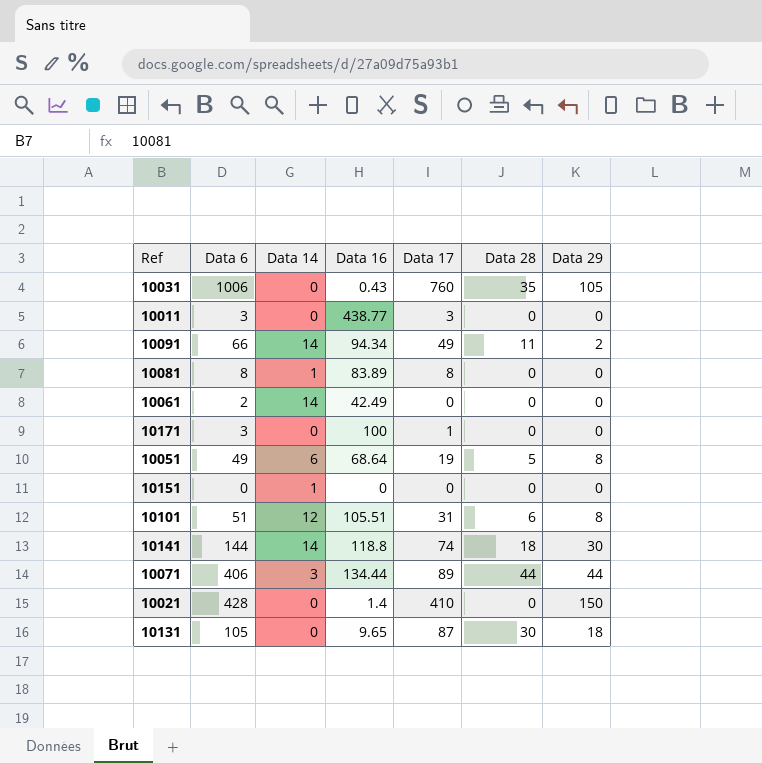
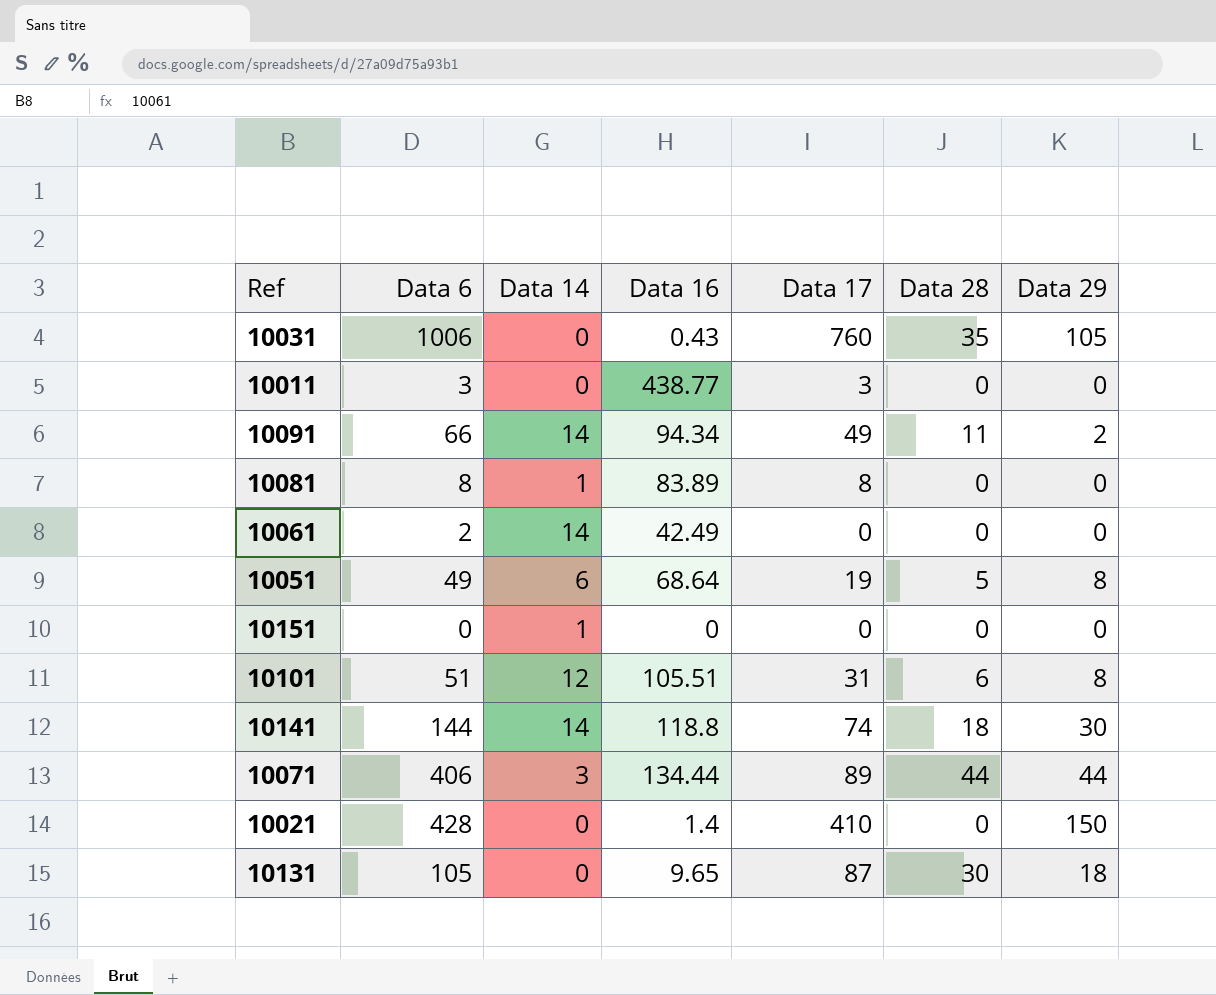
row 10171: 3 | 0 | 100 | 1 | 0 | 0 -> none

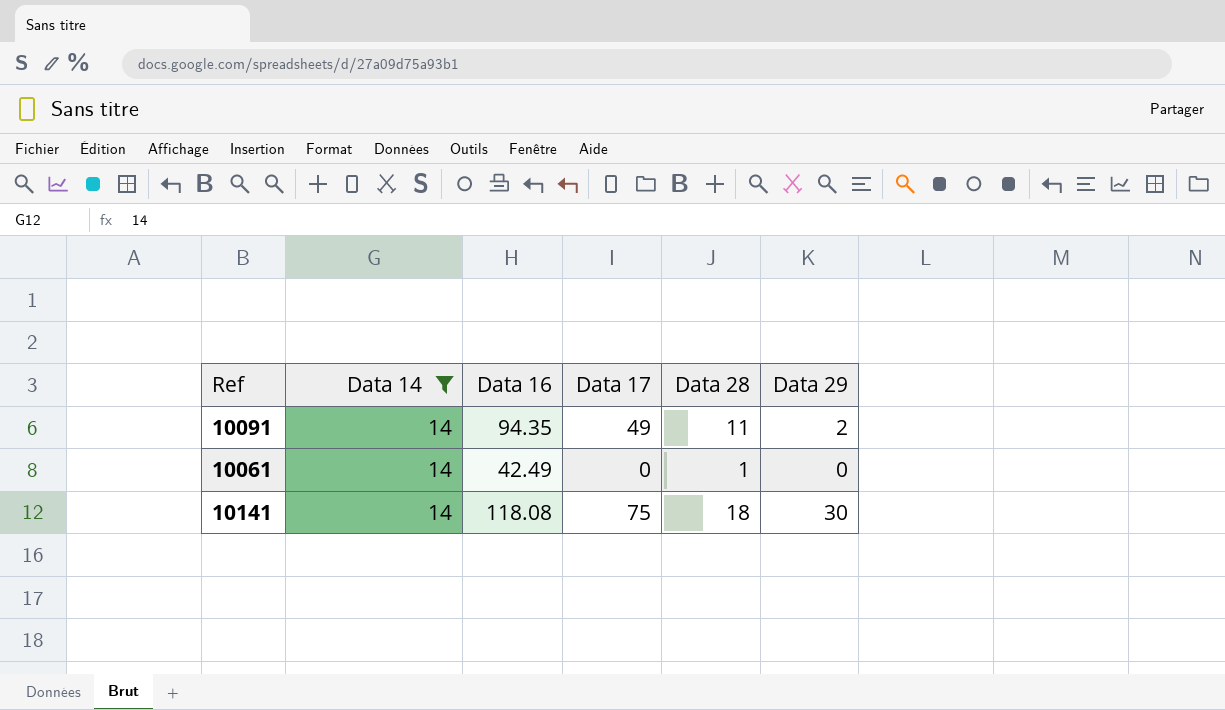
filter: none -> Data 14 = 14
column Data 6 | position: 2 -> none
10091 | Data 16: 94.34 -> 94.35
10061 | Data 28: 0 -> 1
10141 | Data 16: 118.8 -> 118.08
10141 | Data 17: 74 -> 75

